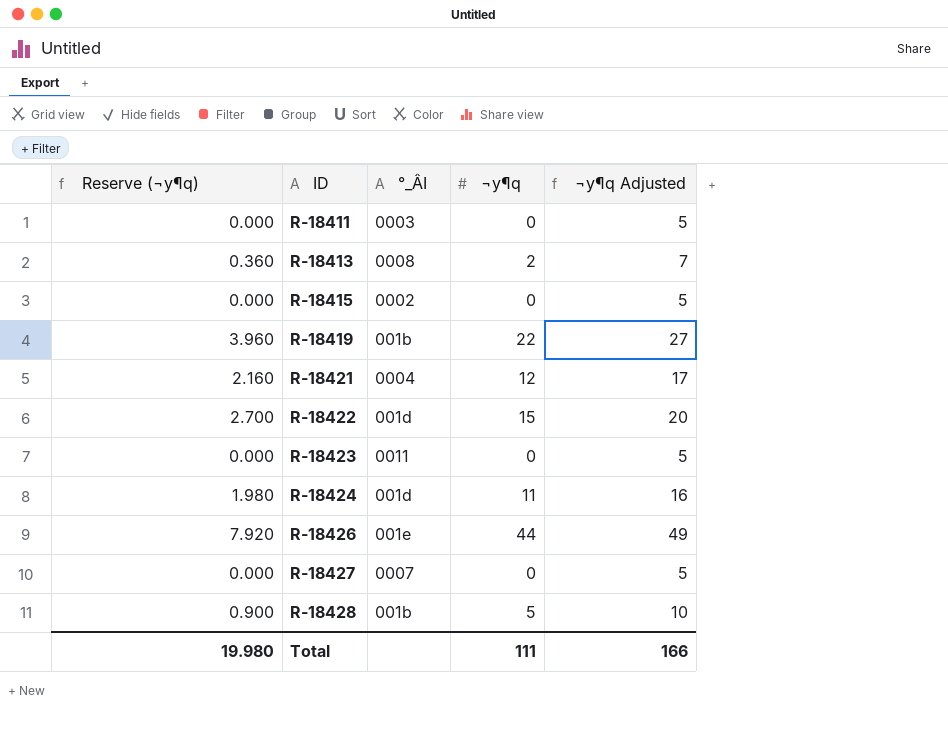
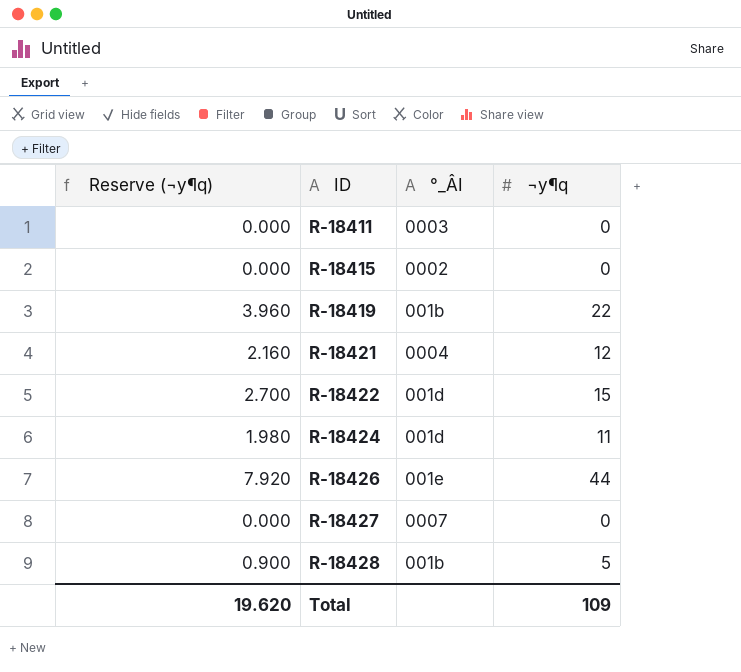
column ¬y¶q Adjusted | formula: [¬y¶q] + 5 -> none
row R-18413: 0.360 | 0008 | 2 | 7 -> none
row R-18423: 0.000 | 0011 | 0 | 5 -> none
Total | Reserve (¬y¶q): 19.980 -> 19.620
Total | ¬y¶q: 111 -> 109

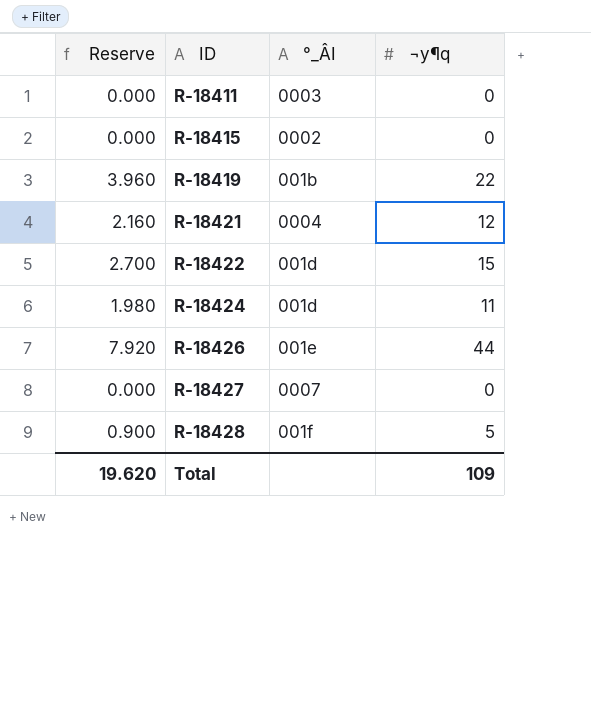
column name: Reserve (¬y¶q) -> Reserve
R-18428 | °_ÂI: 001b -> 001f

